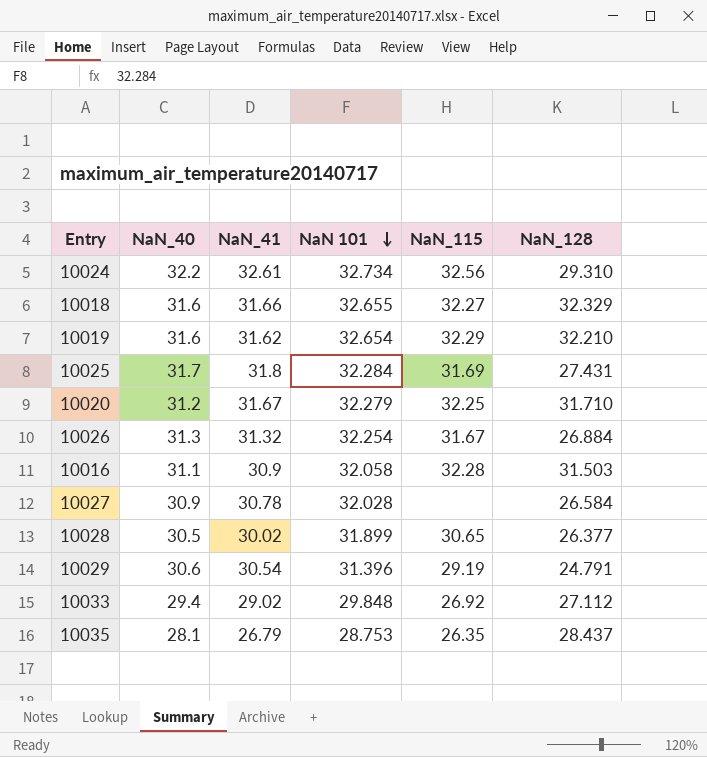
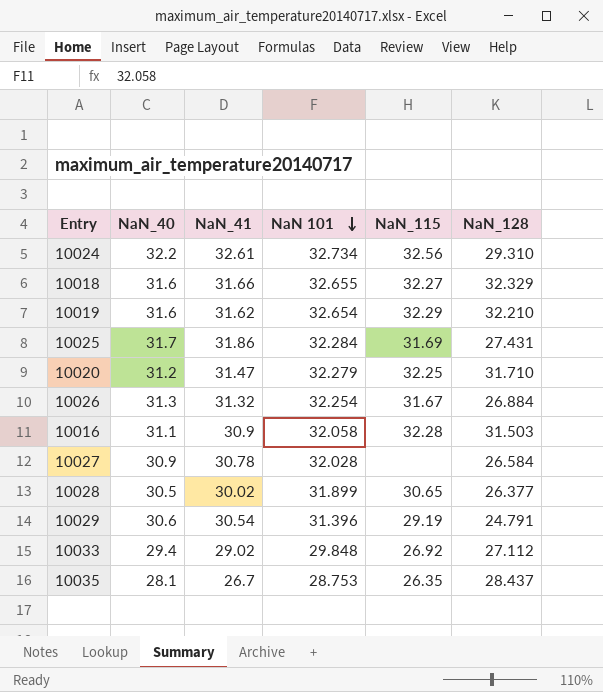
10025 | NaN_41: 31.8 -> 31.86
10020 | NaN_41: 31.67 -> 31.47
10035 | NaN_41: 26.79 -> 26.7

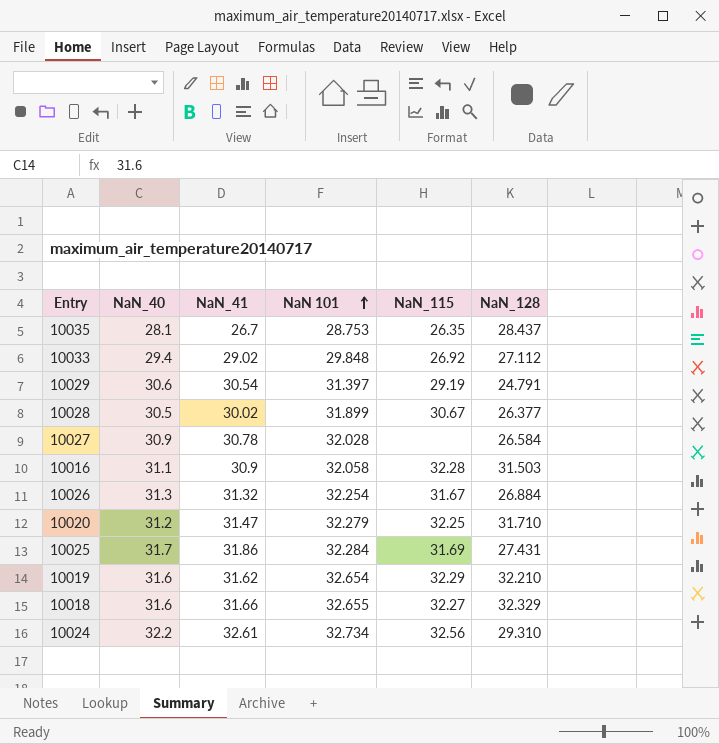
row order: NaN 101 descending -> NaN 101 ascending
10029 | NaN 101: 31.396 -> 31.397
10028 | NaN_115: 30.65 -> 30.67

